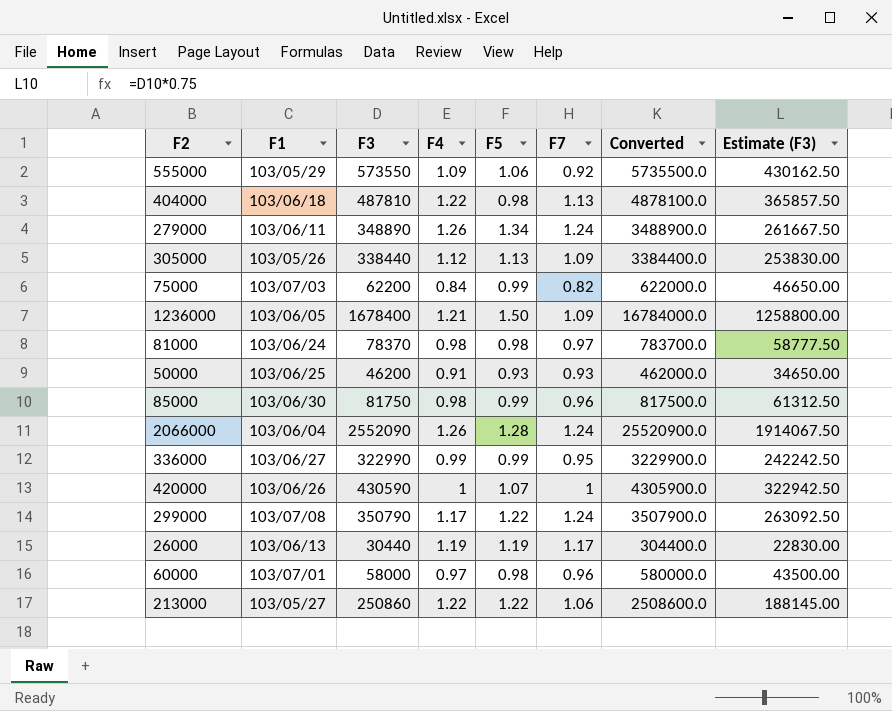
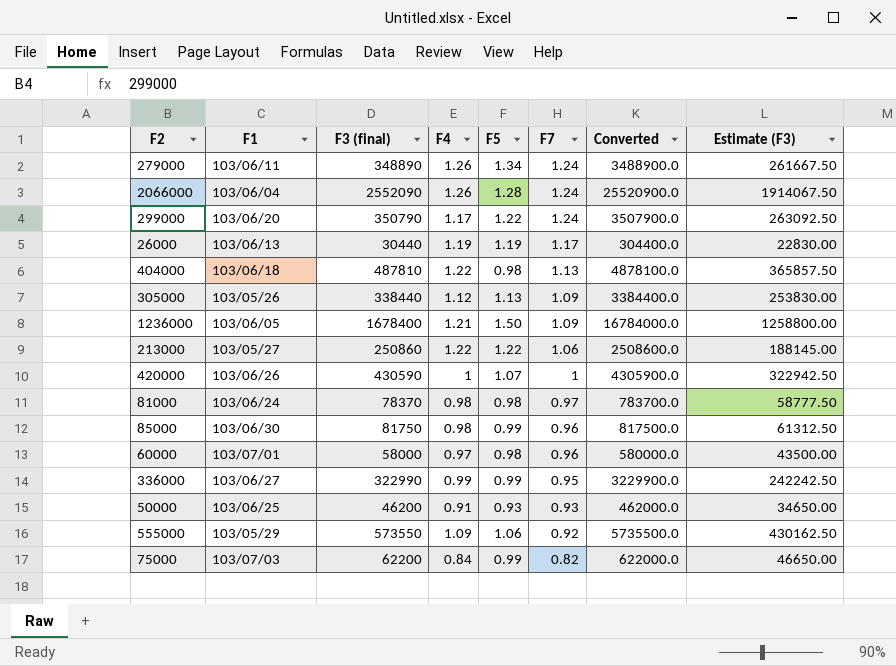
row order: none -> F7 descending
column name: F3 -> F3 (final)
299000 | F1: 103/07/08 -> 103/06/20

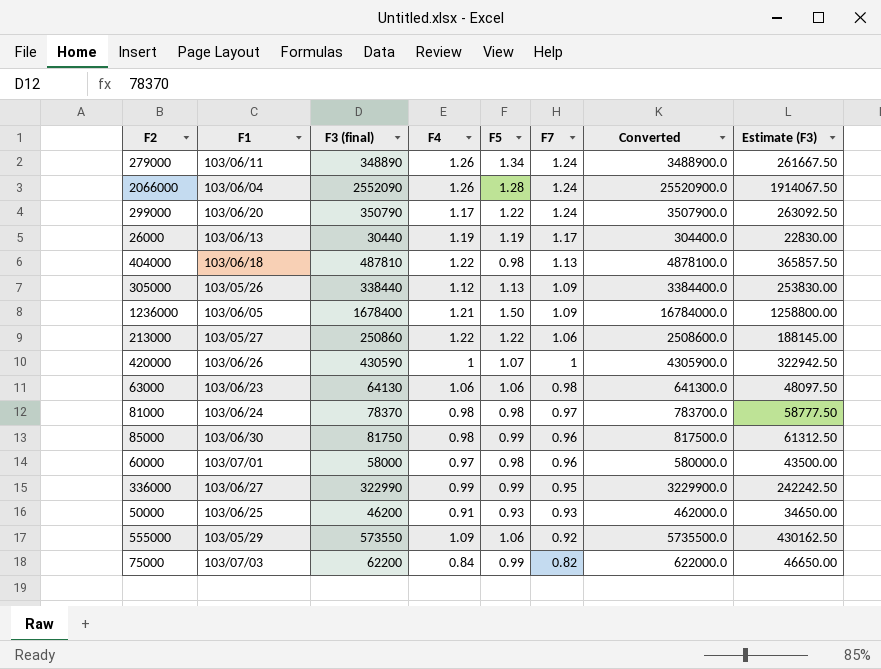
row 63000: none -> 103/06/23 | 64130 | 1.06 | 1.06 | 0.98 | 641300.0 | 48097.50

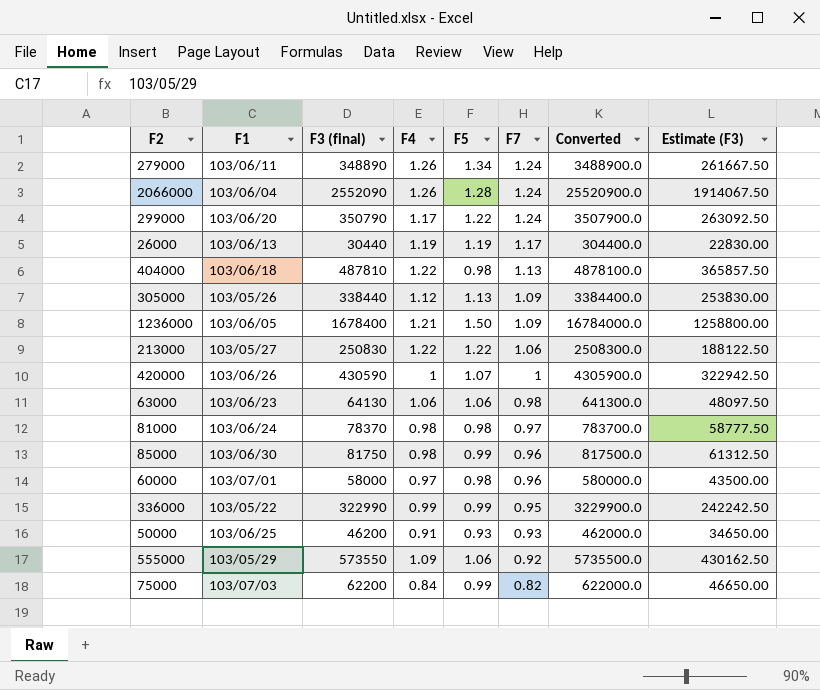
213000 | F3 (final): 250860 -> 250830
213000 | Converted: 2508600.0 -> 2508300.0
213000 | Estimate (F3): 188145.00 -> 188122.50
336000 | F1: 103/06/27 -> 103/05/22

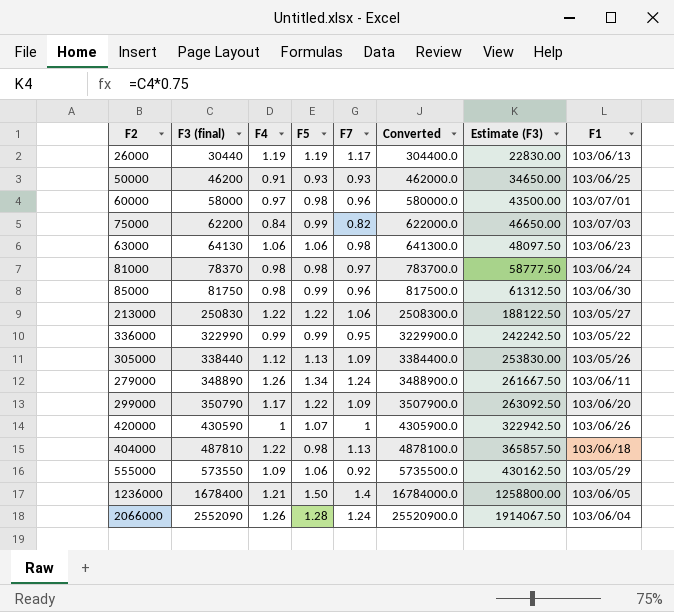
row order: F7 descending -> F3 (final) ascending
column F1 | position: 2 -> 8
299000 | F7: 1.24 -> 1.09
1236000 | F7: 1.09 -> 1.4

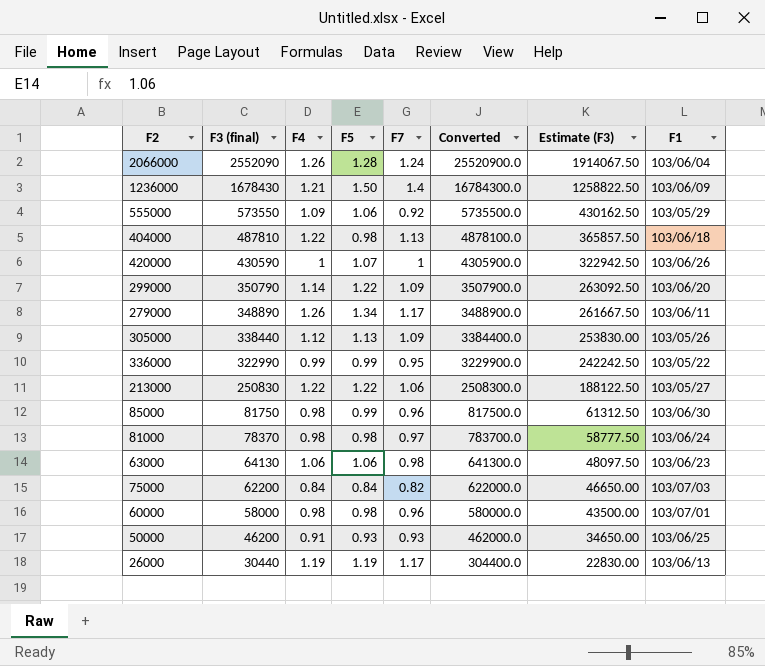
row order: F3 (final) ascending -> F3 (final) descending
1236000 | F3 (final): 1678400 -> 1678430
1236000 | Converted: 16784000.0 -> 16784300.0
1236000 | Estimate (F3): 1258800.00 -> 1258822.50
1236000 | F1: 103/06/05 -> 103/06/09
299000 | F4: 1.17 -> 1.14
279000 | F7: 1.24 -> 1.17
75000 | F5: 0.99 -> 0.84
60000 | F4: 0.97 -> 0.98

